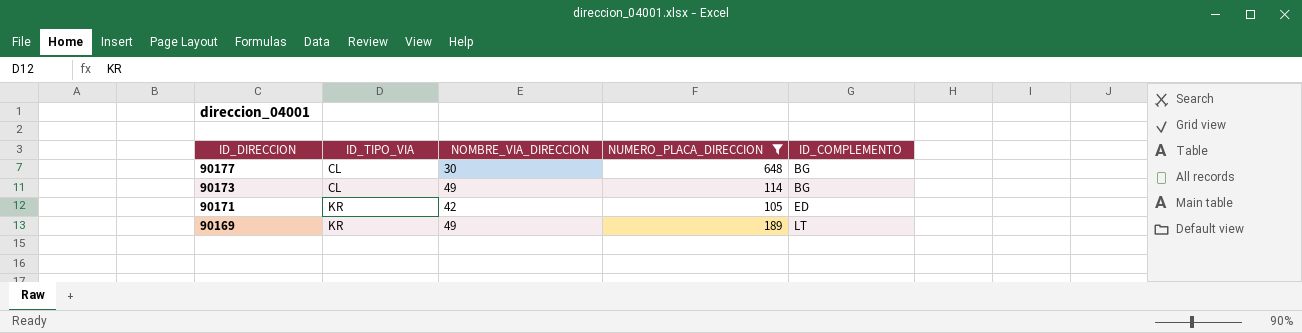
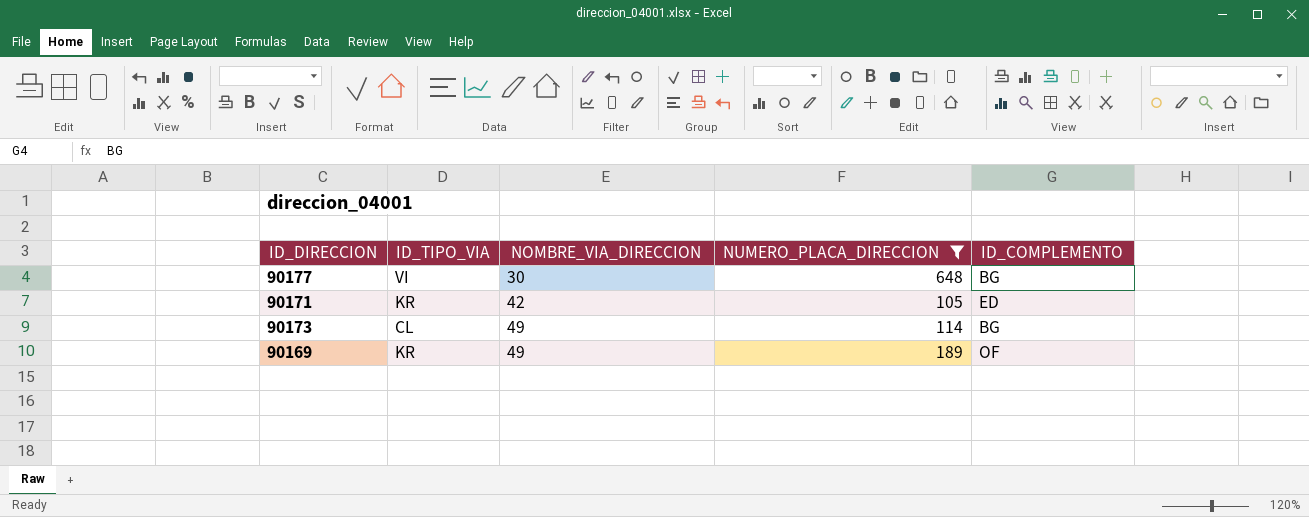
row order: ID_DIRECCION descending -> NOMBRE_VIA_DIRECCION ascending
90177 | ID_TIPO_VIA: CL -> VI
90169 | ID_COMPLEMENTO: LT -> OF

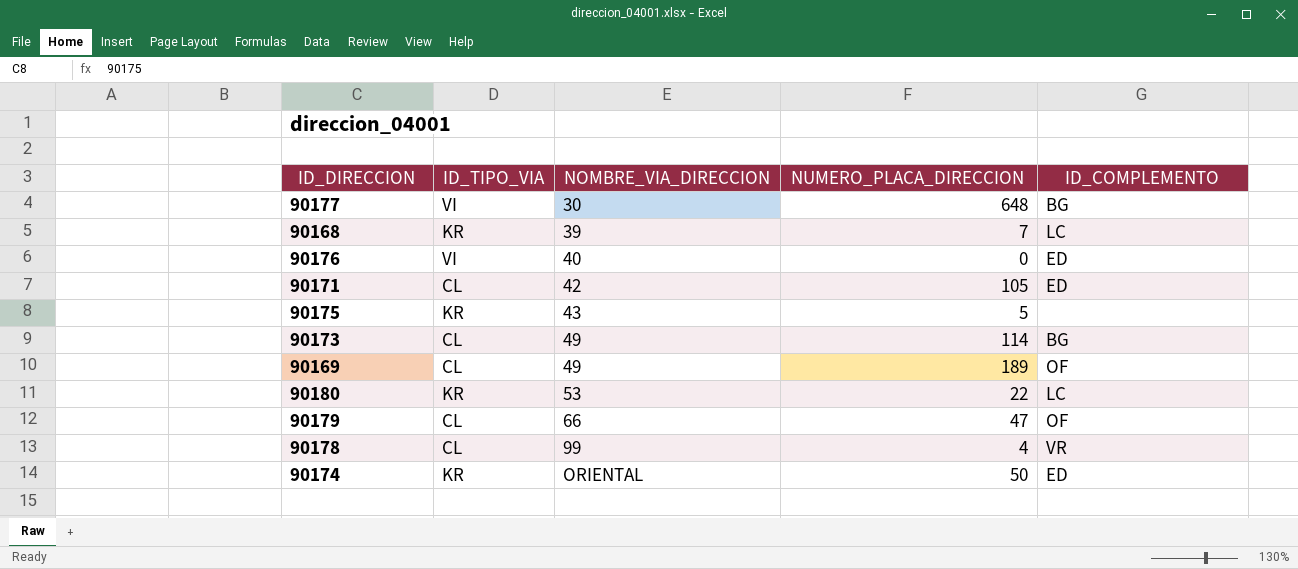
filter: NUMERO_PLACA_DIRECCION >= 105 -> none
90171 | ID_TIPO_VIA: KR -> CL
90169 | ID_TIPO_VIA: KR -> CL

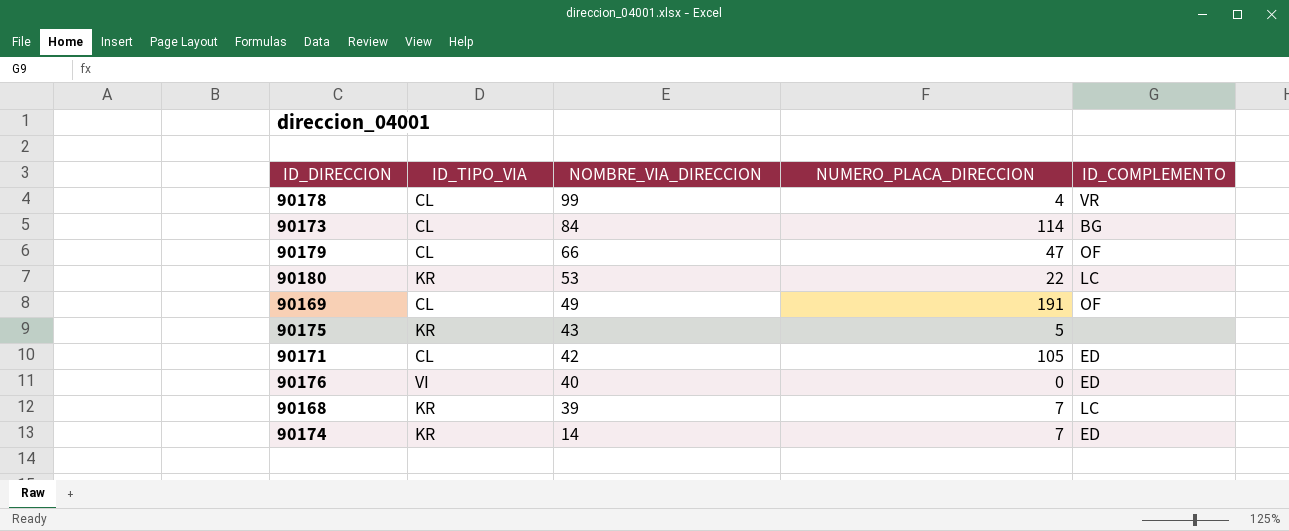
row order: NOMBRE_VIA_DIRECCION ascending -> NOMBRE_VIA_DIRECCION descending
row 90177: VI | 30 | 648 | BG -> none
90173 | NOMBRE_VIA_DIRECCION: 49 -> 84
90169 | NUMERO_PLACA_DIRECCION: 189 -> 191
90174 | NOMBRE_VIA_DIRECCION: ORIENTAL -> 14
90174 | NUMERO_PLACA_DIRECCION: 50 -> 7

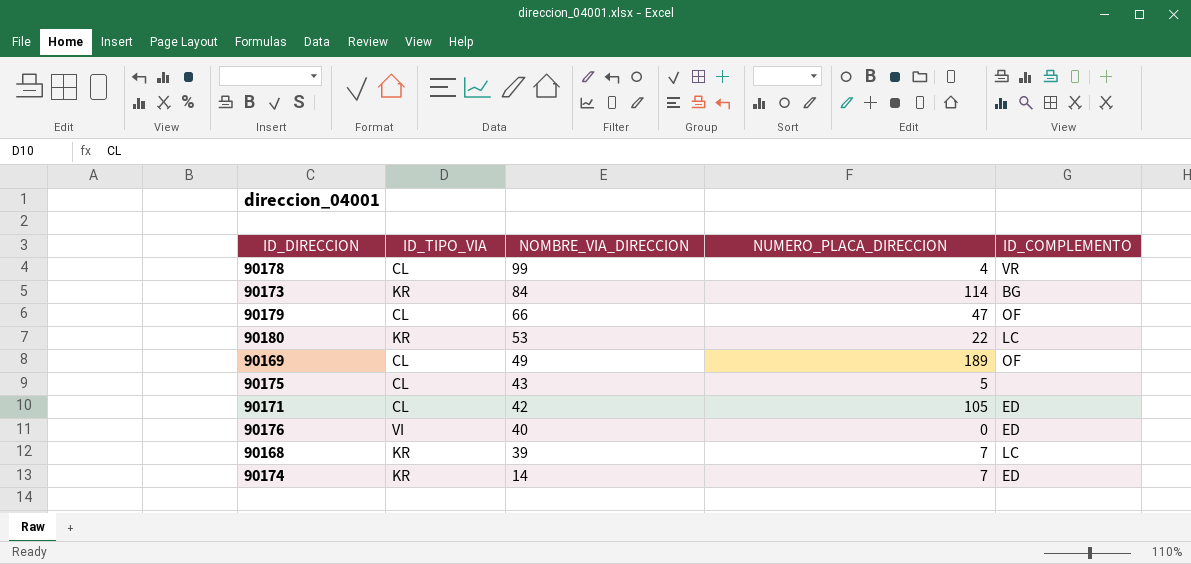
90173 | ID_TIPO_VIA: CL -> KR
90169 | NUMERO_PLACA_DIRECCION: 191 -> 189
90175 | ID_TIPO_VIA: KR -> CL

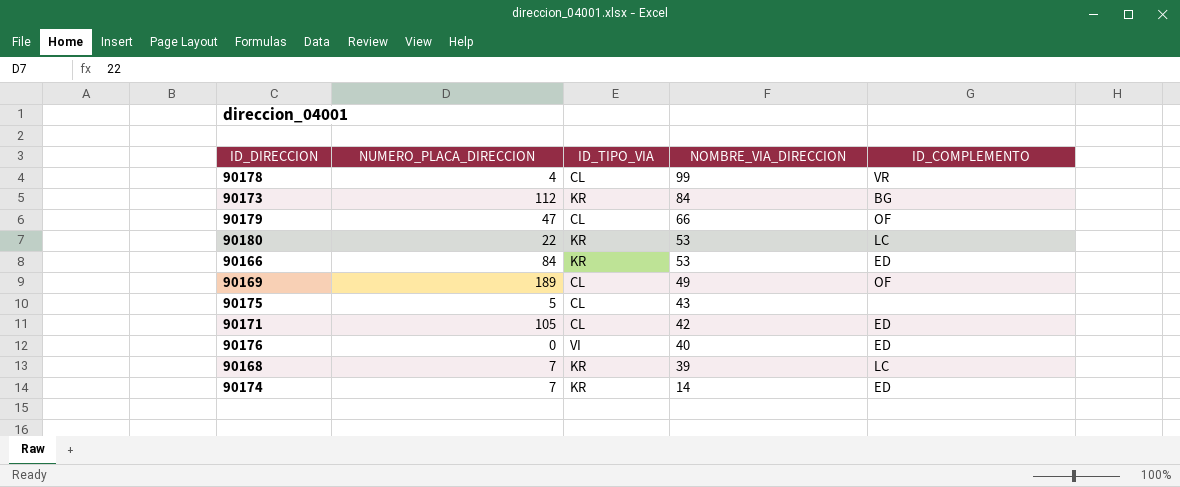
column NUMERO_PLACA_DIRECCION | position: 4 -> 2
90173 | NUMERO_PLACA_DIRECCION: 114 -> 112
row 90166: none -> 84 | KR | 53 | ED

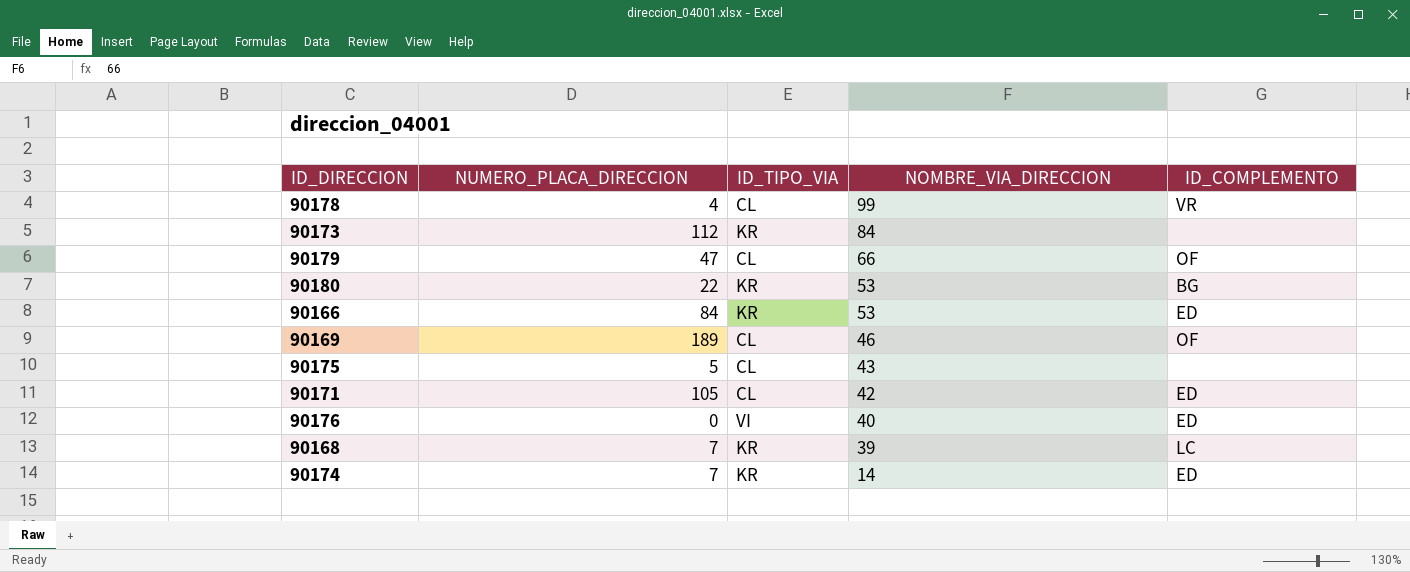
90173 | ID_COMPLEMENTO: BG -> none
90180 | ID_COMPLEMENTO: LC -> BG
90169 | NOMBRE_VIA_DIRECCION: 49 -> 46

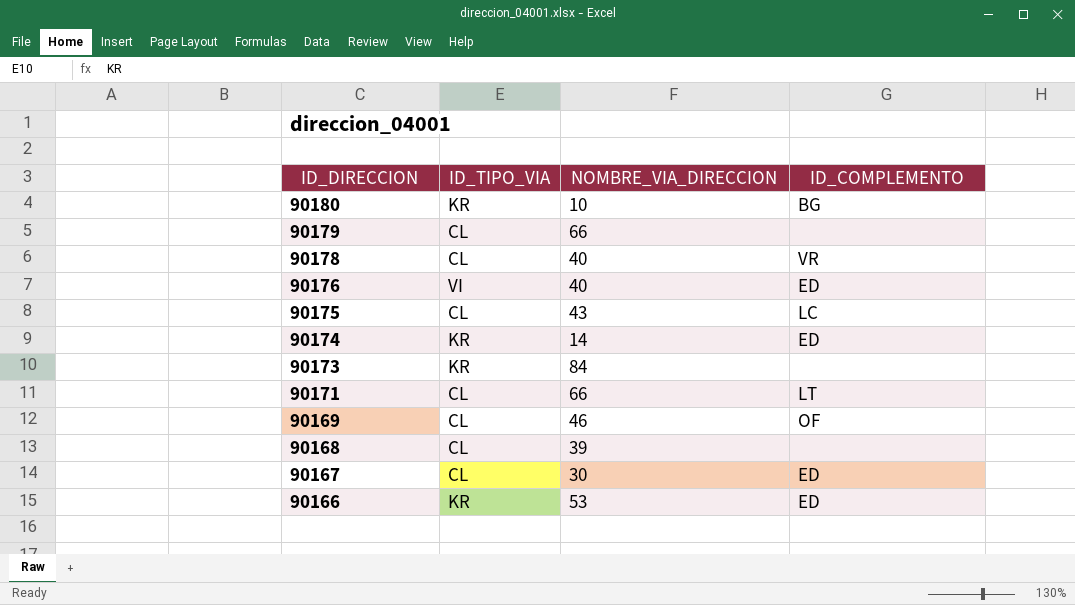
row order: NOMBRE_VIA_DIRECCION descending -> ID_DIRECCION descending
column NUMERO_PLACA_DIRECCION | position: 2 -> none
90180 | NOMBRE_VIA_DIRECCION: 53 -> 10
90179 | ID_COMPLEMENTO: OF -> none
90178 | NOMBRE_VIA_DIRECCION: 99 -> 40
90175 | ID_COMPLEMENTO: none -> LC
90171 | NOMBRE_VIA_DIRECCION: 42 -> 66
90171 | ID_COMPLEMENTO: ED -> LT
90168 | ID_TIPO_VIA: KR -> CL
90168 | ID_COMPLEMENTO: LC -> none
row 90167: none -> CL | 30 | ED

